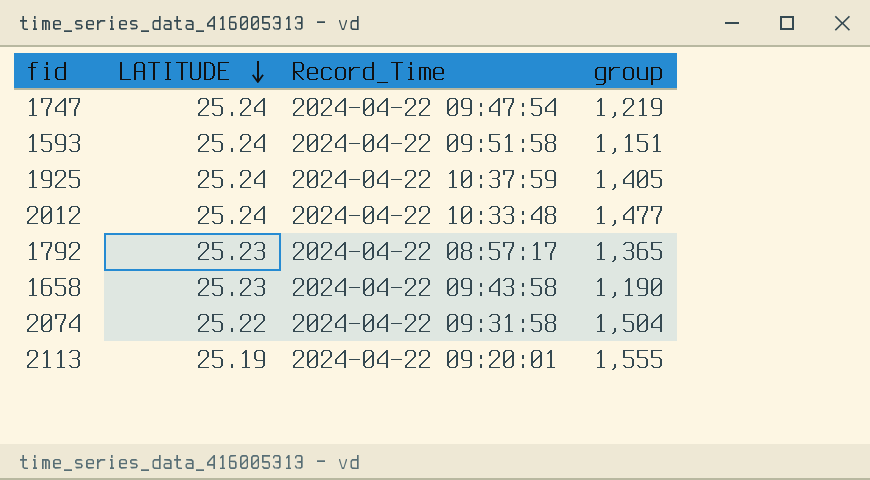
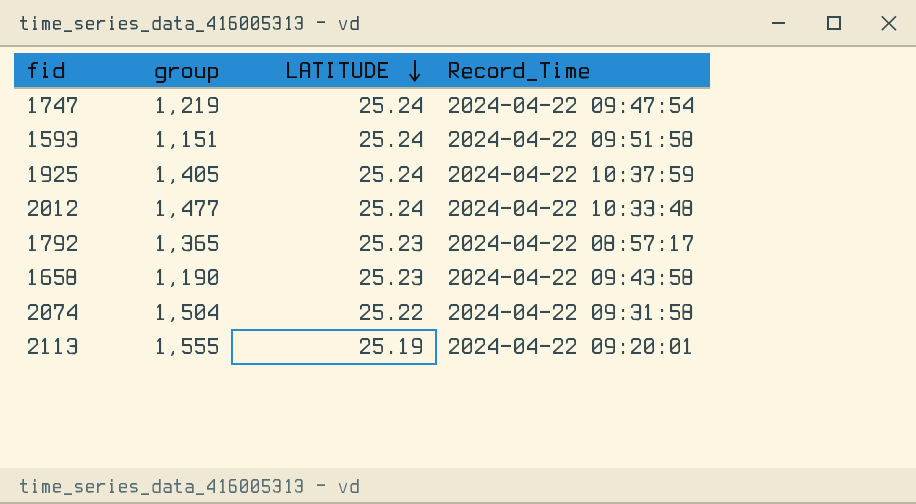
column group | position: 4 -> 2

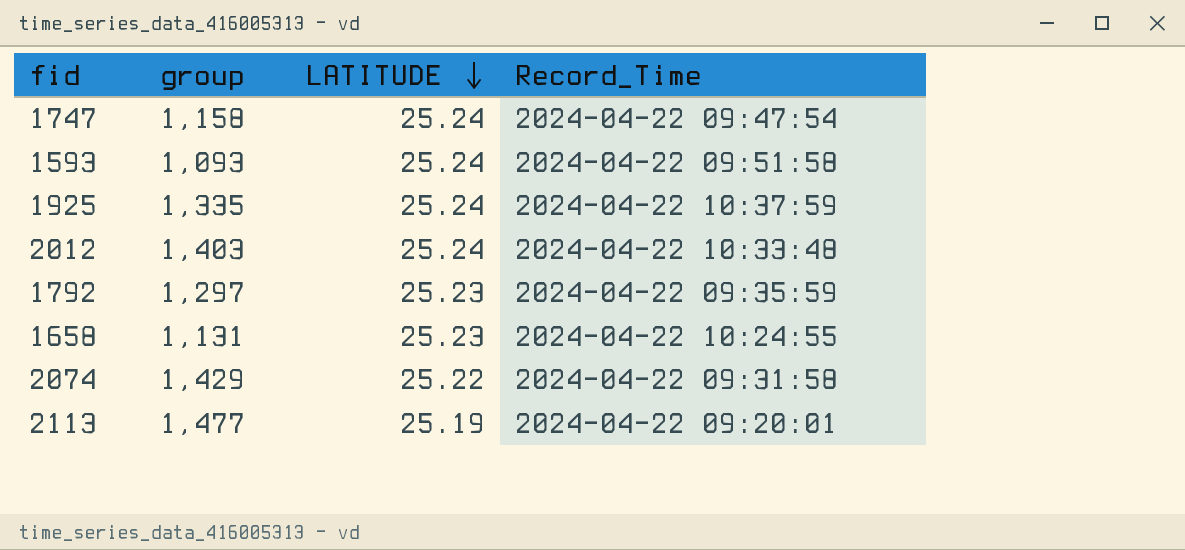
1747 | group: 1,219 -> 1,158
1593 | group: 1,151 -> 1,093
1925 | group: 1,405 -> 1,335
2012 | group: 1,477 -> 1,403
1792 | group: 1,365 -> 1,297
1792 | Record_Time: 2024-04-22 08:57:17 -> 2024-04-22 09:35:59
1658 | group: 1,190 -> 1,131
1658 | Record_Time: 2024-04-22 09:43:58 -> 2024-04-22 10:24:55
2074 | group: 1,504 -> 1,429
2113 | group: 1,555 -> 1,477

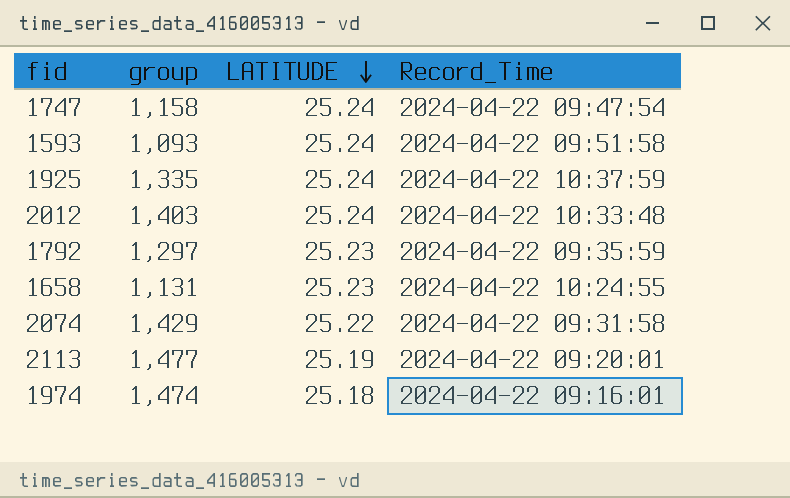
row 1974: none -> 1,474 | 25.18 | 2024-04-22 09:16:01

